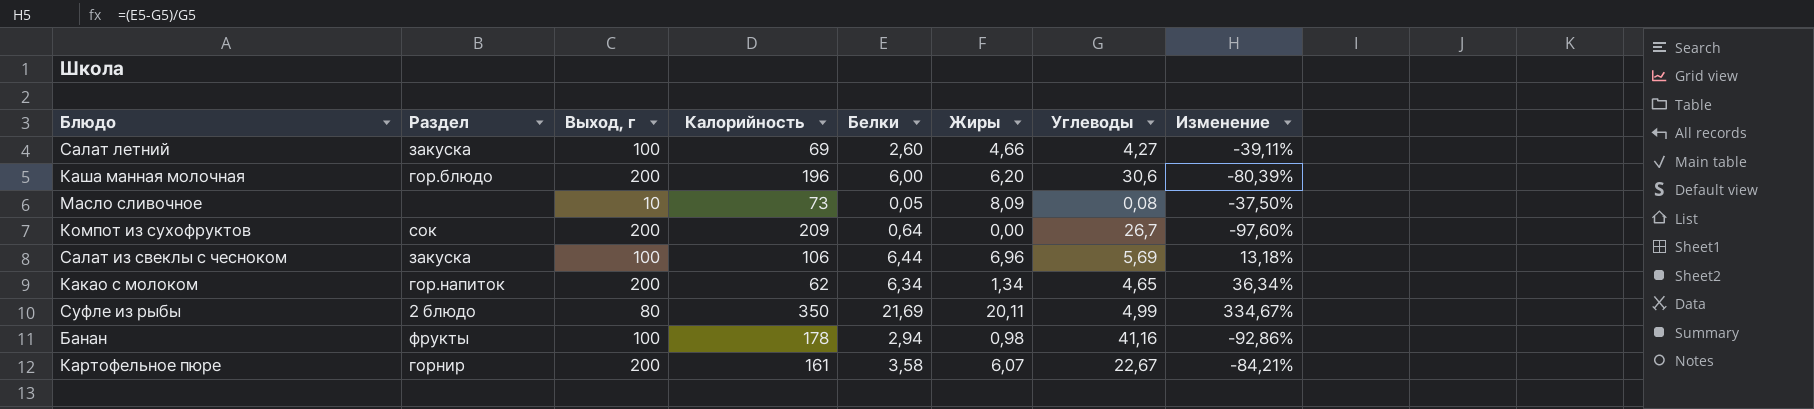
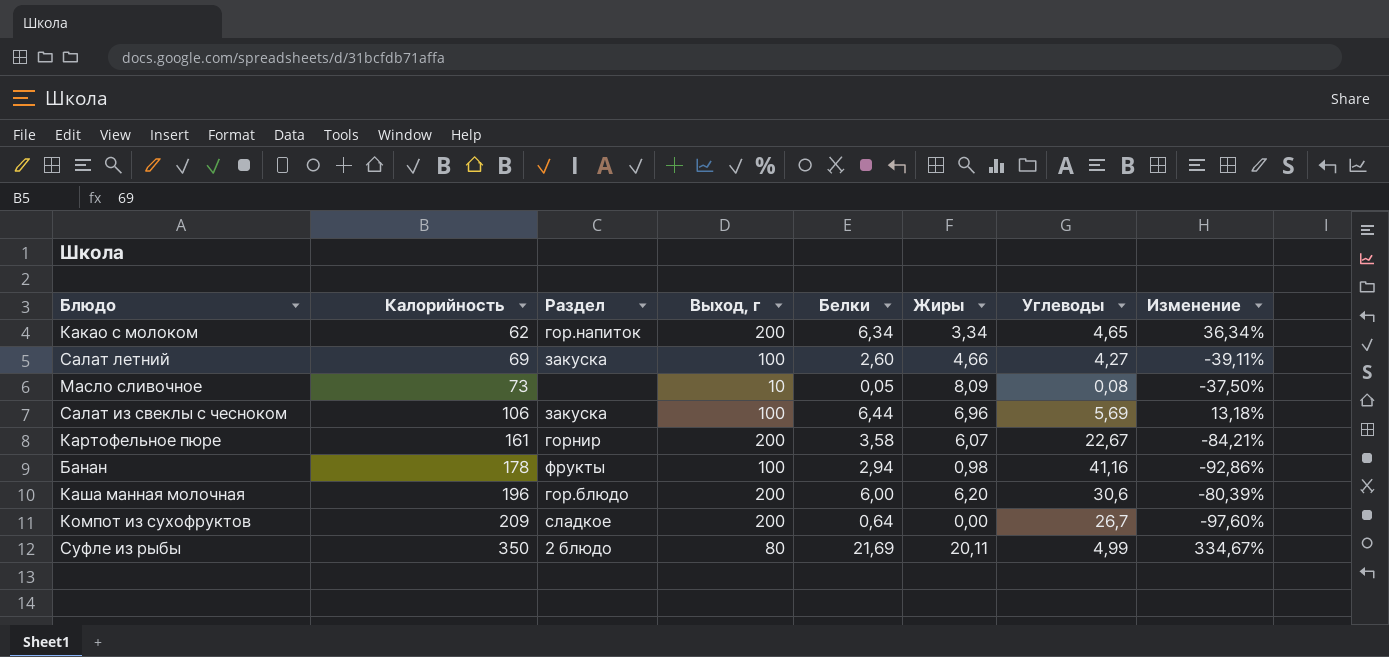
row order: none -> Калорийность ascending
column Калорийность | position: 4 -> 2
Какао с молоком | Жиры: 1,34 -> 3,34
Компот из сухофруктов | Раздел: сок -> сладкое

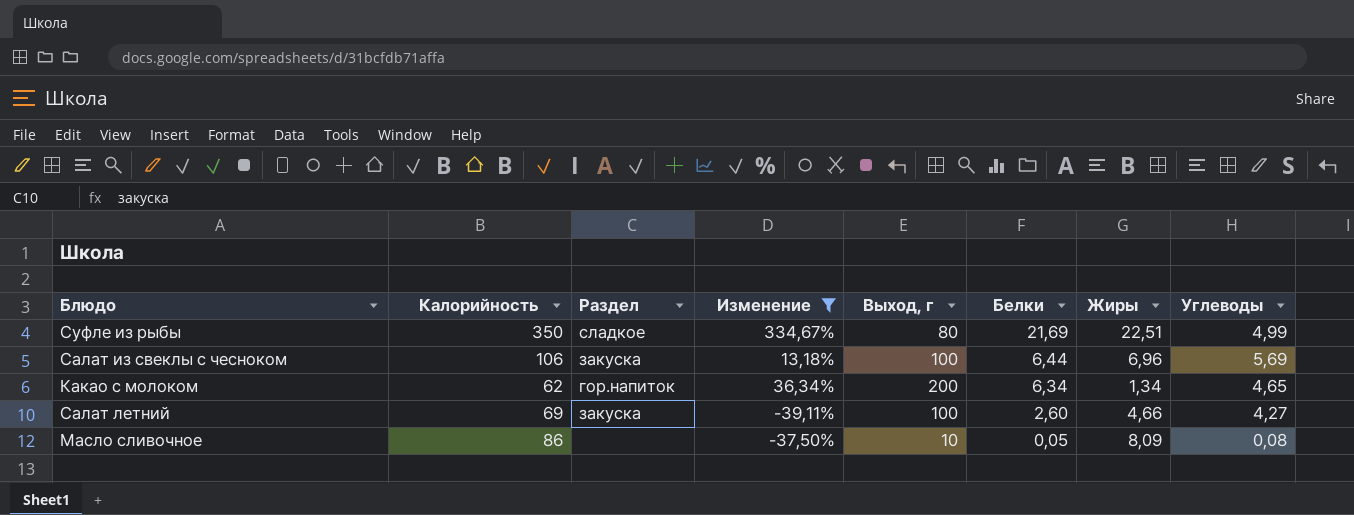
filter: none -> Изменение >= -39,11%
row order: Калорийность ascending -> Белки descending
column Изменение | position: 8 -> 4
Суфле из рыбы | Раздел: 2 блюдо -> сладкое
Суфле из рыбы | Жиры: 20,11 -> 22,51
Какао с молоком | Жиры: 3,34 -> 1,34
Масло сливочное | Калорийность: 73 -> 86

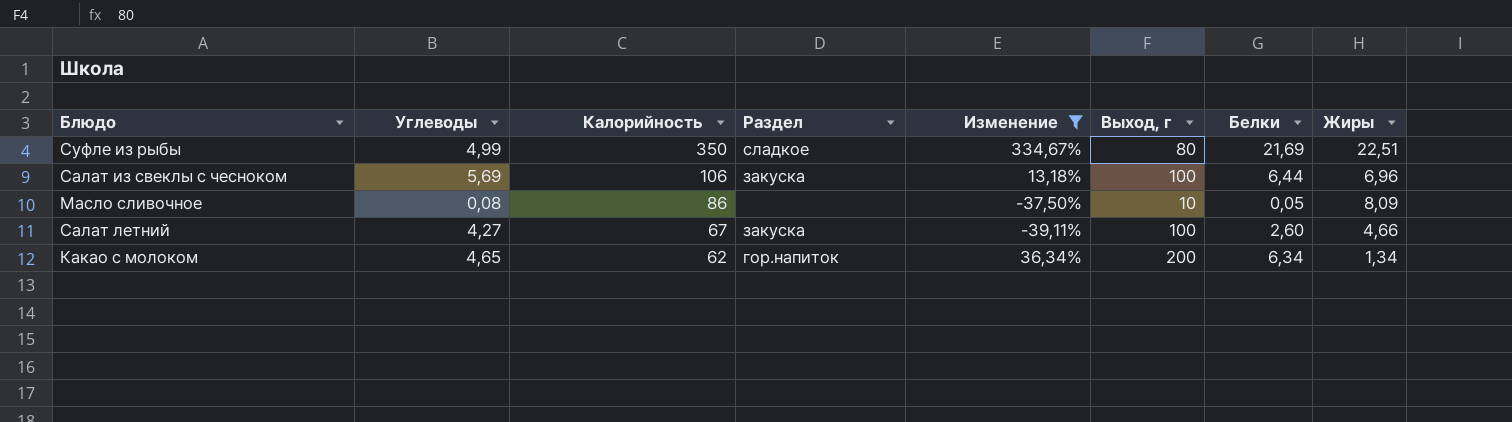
row order: Белки descending -> Калорийность descending
column Углеводы | position: 8 -> 2
Салат летний | Калорийность: 69 -> 67

